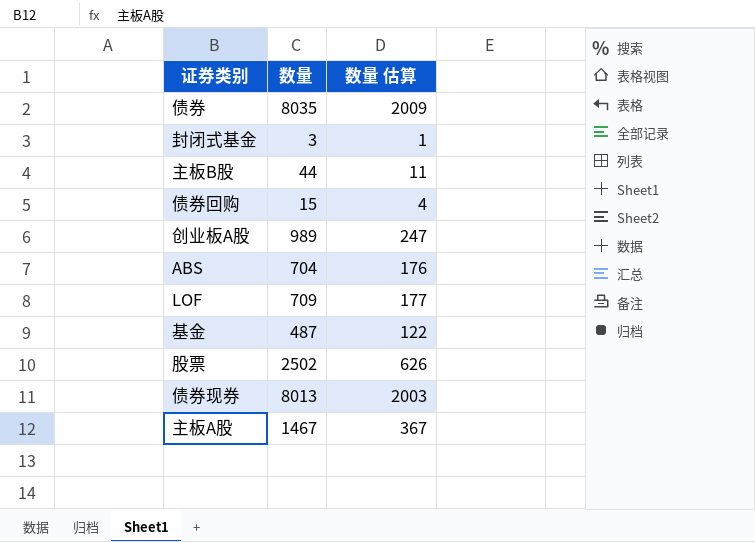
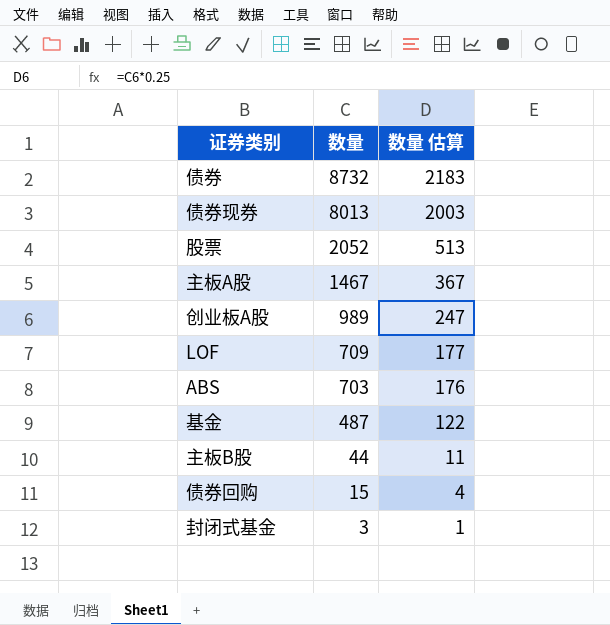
row order: none -> 数量 descending
债券 | 数量: 8035 -> 8732
债券 | 数量 估算: 2009 -> 2183
股票 | 数量: 2502 -> 2052
股票 | 数量 估算: 626 -> 513
ABS | 数量: 704 -> 703

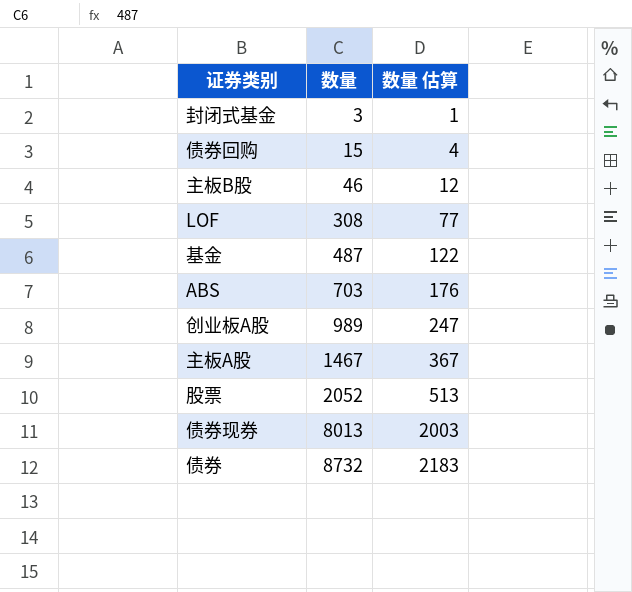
row order: 数量 descending -> 数量 ascending
主板B股 | 数量: 44 -> 46
主板B股 | 数量 估算: 11 -> 12
LOF | 数量: 709 -> 308
LOF | 数量 估算: 177 -> 77

